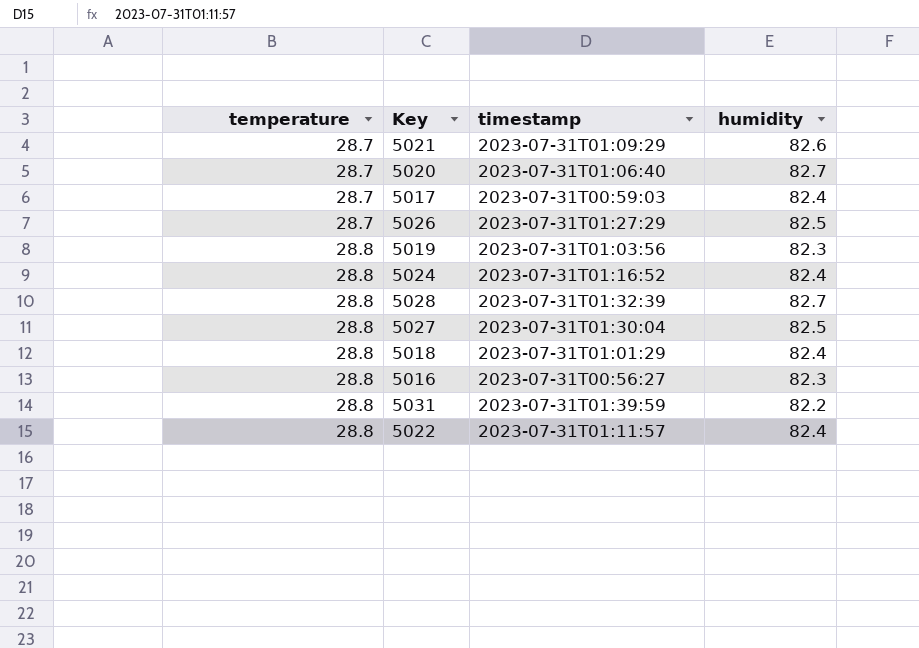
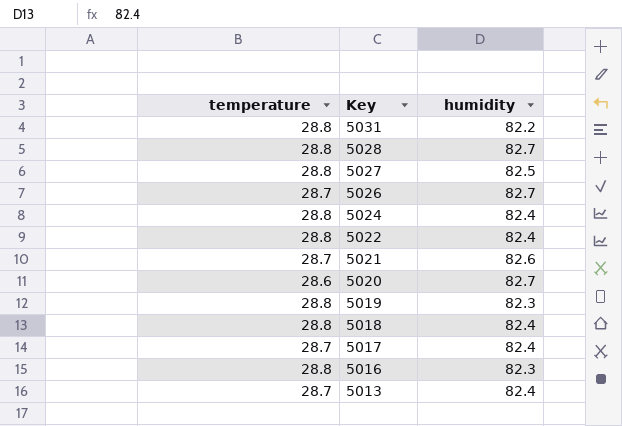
row order: temperature ascending -> Key descending
column timestamp | position: 3 -> none
5026 | humidity: 82.5 -> 82.7
5020 | temperature: 28.7 -> 28.6
row 5013: none -> 28.7 | 82.4

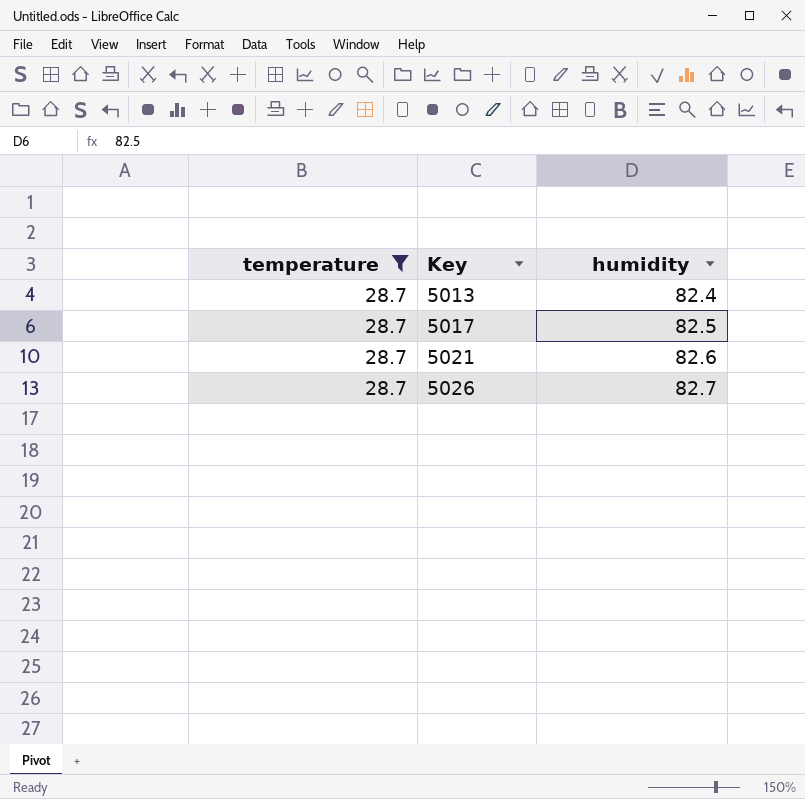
filter: none -> temperature = 28.7
row order: Key descending -> Key ascending
5017 | humidity: 82.4 -> 82.5

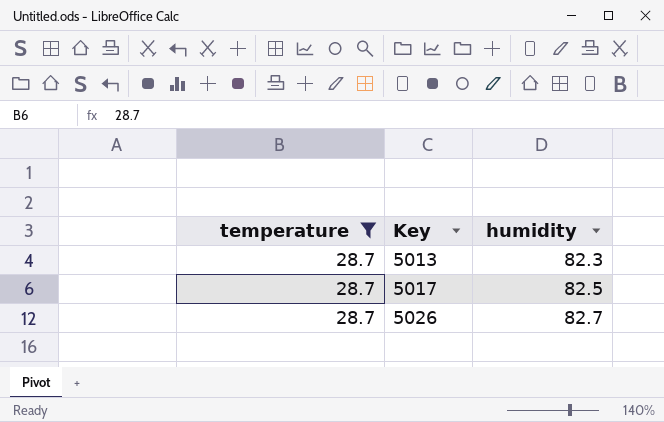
row 5021: 28.7 | 82.6 -> none
5013 | humidity: 82.4 -> 82.3

